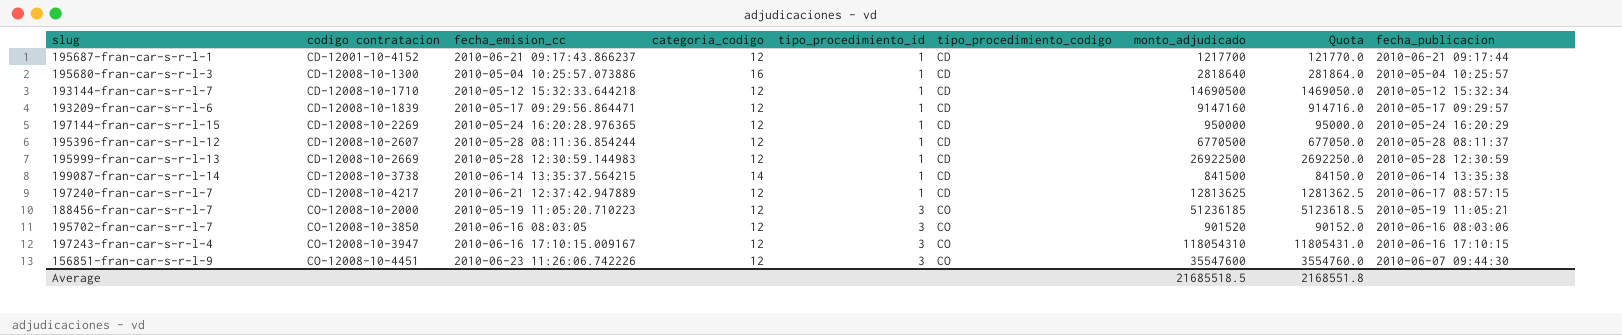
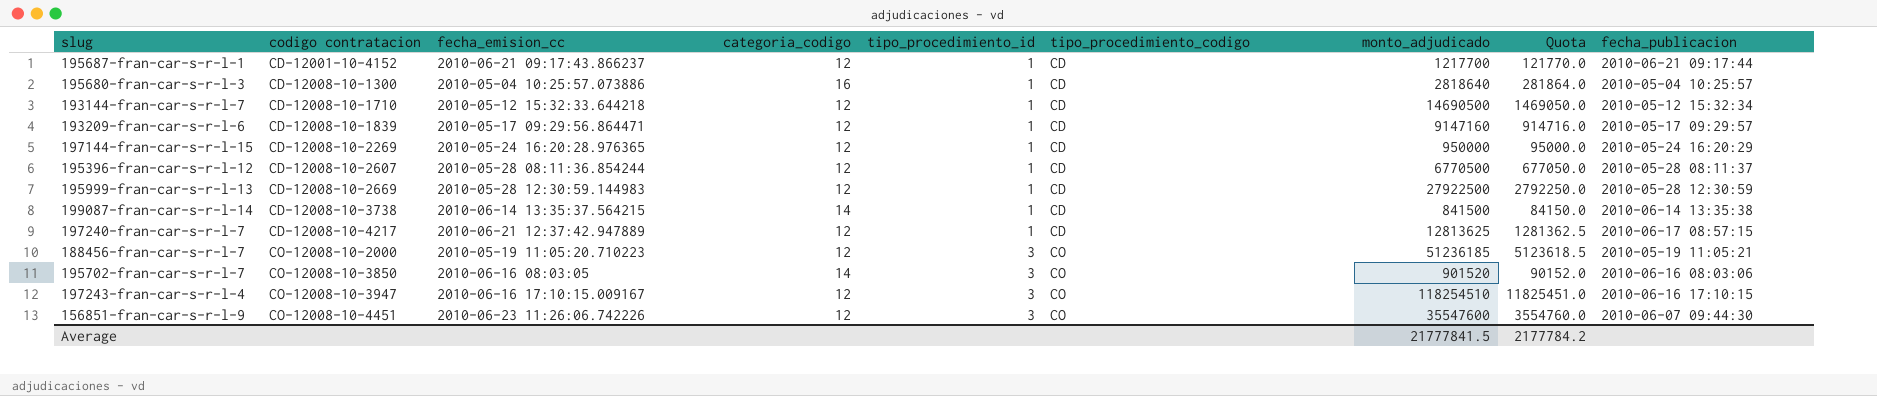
195999-fran-car-s-r-l-13 | monto_adjudicado: 26922500 -> 27922500
195999-fran-car-s-r-l-13 | Quota: 2692250.0 -> 2792250.0
195702-fran-car-s-r-l-7 | categoria_codigo: 12 -> 14
197243-fran-car-s-r-l-4 | monto_adjudicado: 118054310 -> 118254510
197243-fran-car-s-r-l-4 | Quota: 11805431.0 -> 11825451.0
Average | monto_adjudicado: 21685518.5 -> 21777841.5
Average | Quota: 2168551.8 -> 2177784.2

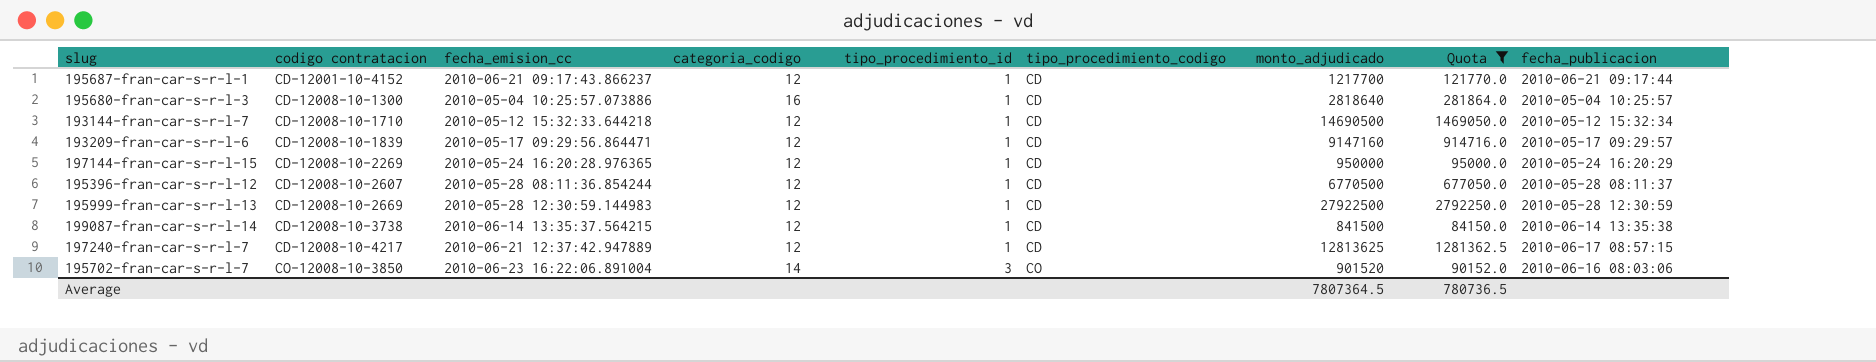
filter: none -> Quota <= 2792250.0
199087-fran-car-s-r-l-14 | categoria_codigo: 14 -> 12
195702-fran-car-s-r-l-7 | fecha_emision_cc: 2010-06-16 08:03:05 -> 2010-06-23 16:22:06.891004
Average | monto_adjudicado: 21777841.5 -> 7807364.5
Average | Quota: 2177784.2 -> 780736.5

